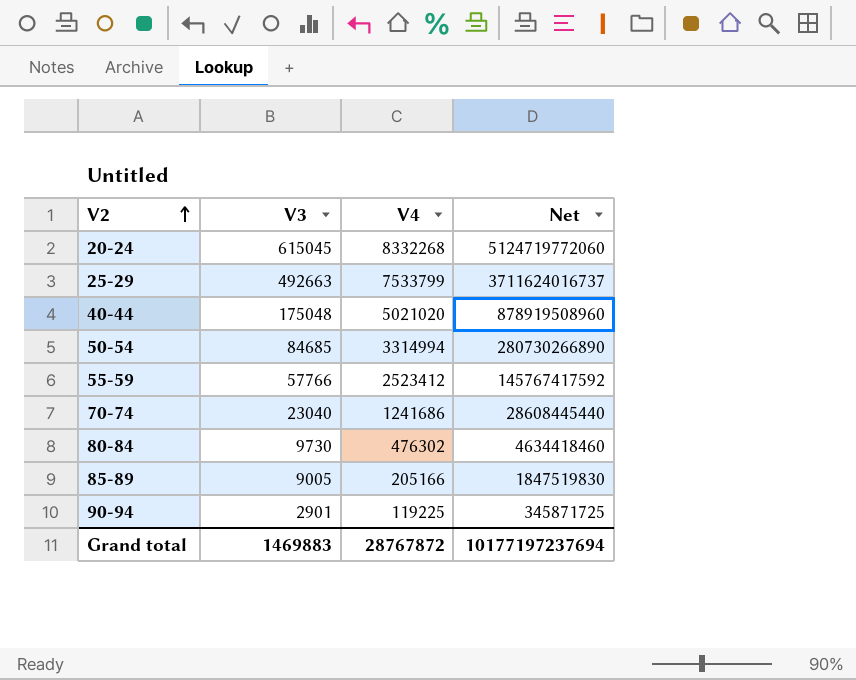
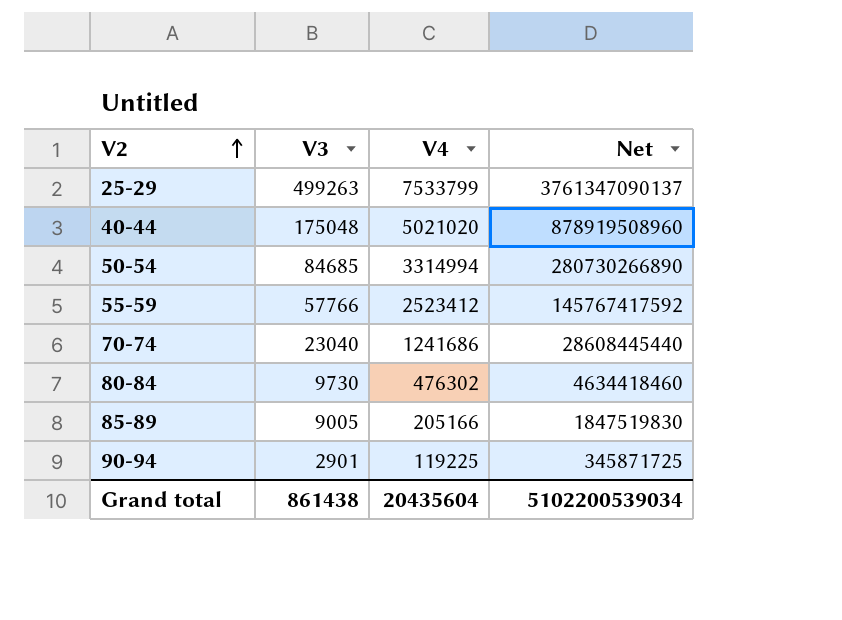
row 20-24: 615045 | 8332268 | 5124719772060 -> none
25-29 | V3: 492663 -> 499263
25-29 | Net: 3711624016737 -> 3761347090137
Grand total | V3: 1469883 -> 861438
Grand total | V4: 28767872 -> 20435604
Grand total | Net: 10177197237694 -> 5102200539034

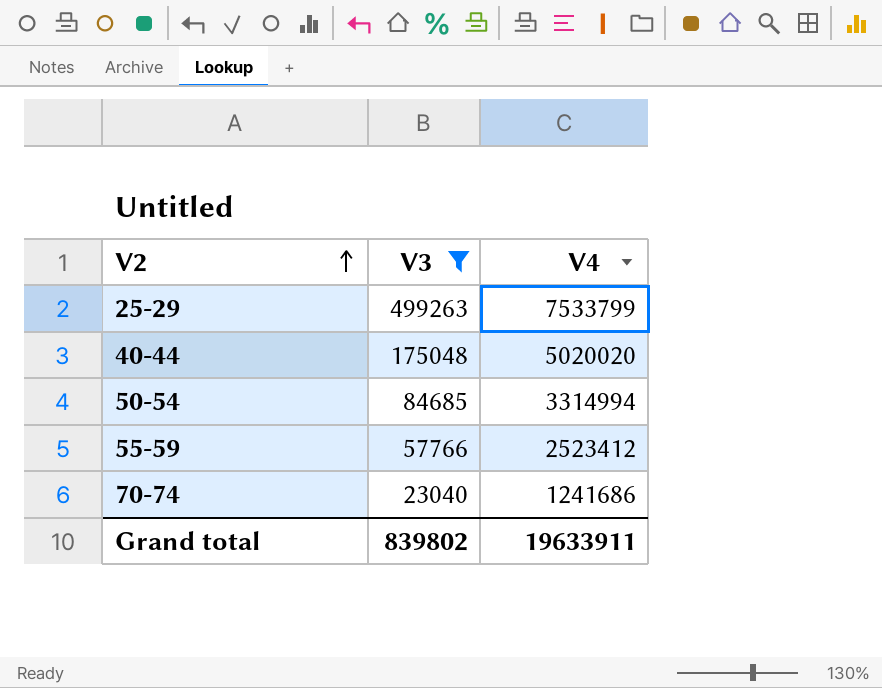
filter: none -> V3 >= 23040
column Net | formula: [V3] * [V4] -> none
40-44 | V4: 5021020 -> 5020020
Grand total | V3: 861438 -> 839802
Grand total | V4: 20435604 -> 19633911

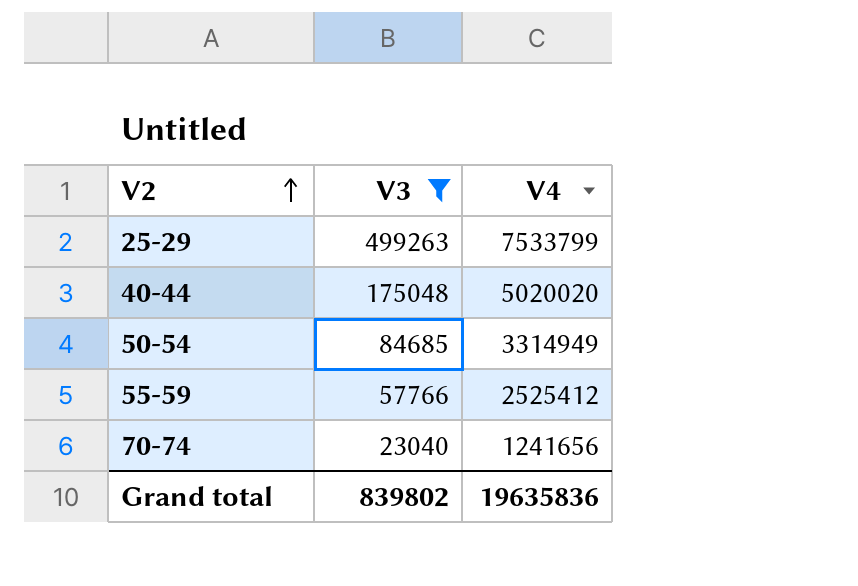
50-54 | V4: 3314994 -> 3314949
55-59 | V4: 2523412 -> 2525412
70-74 | V4: 1241686 -> 1241656
Grand total | V4: 19633911 -> 19635836

